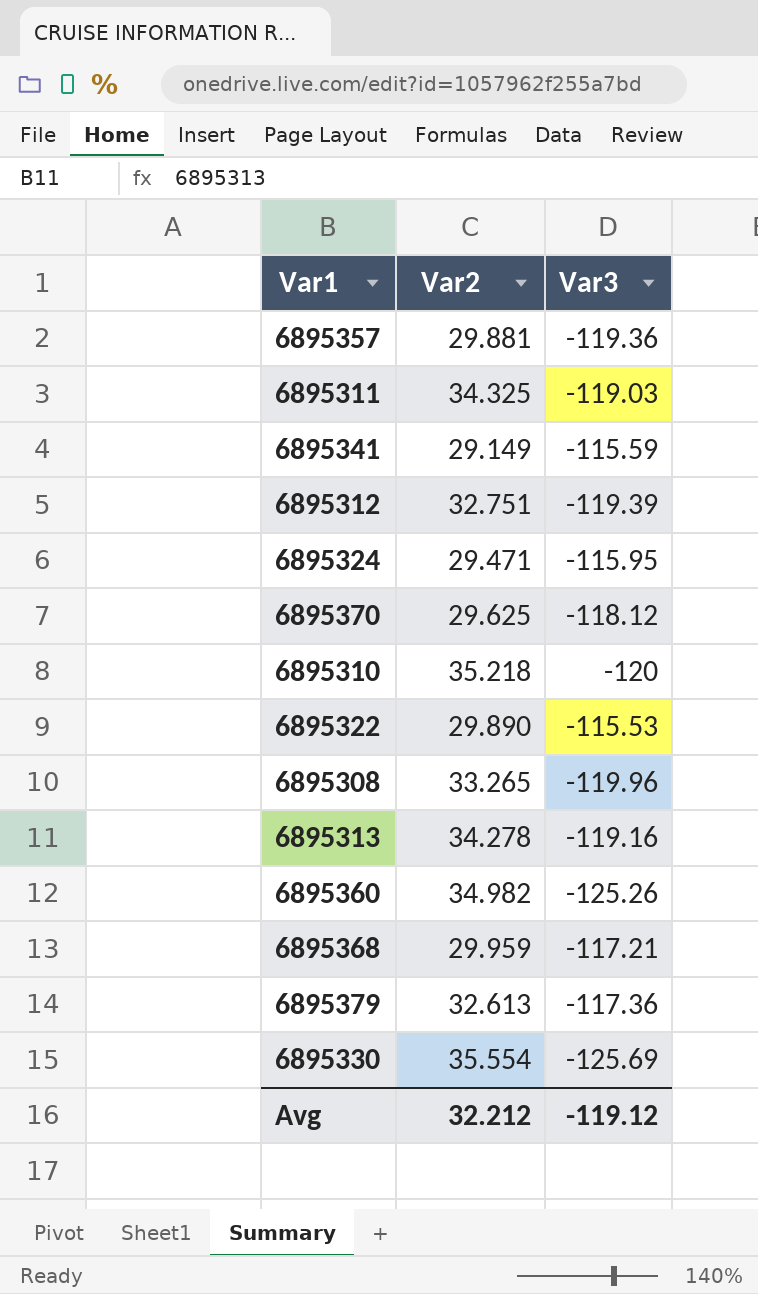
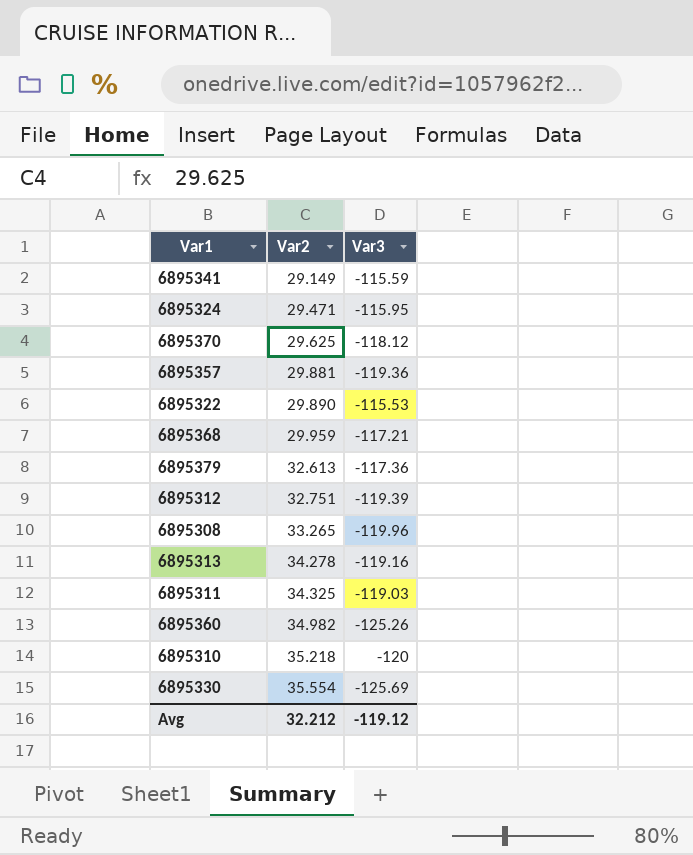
row order: none -> Var2 ascending

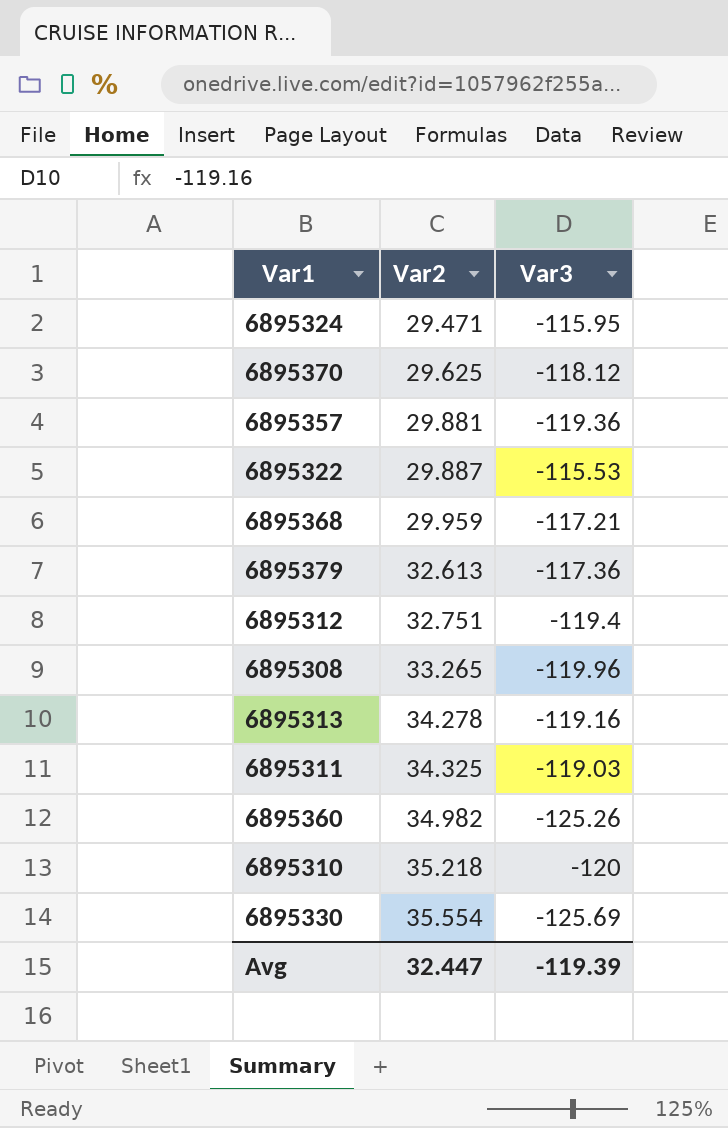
row 6895341: 29.149 | -115.59 -> none
6895322 | Var2: 29.890 -> 29.887
6895312 | Var3: -119.39 -> -119.4
Avg | Var2: 32.212 -> 32.447
Avg | Var3: -119.12 -> -119.39

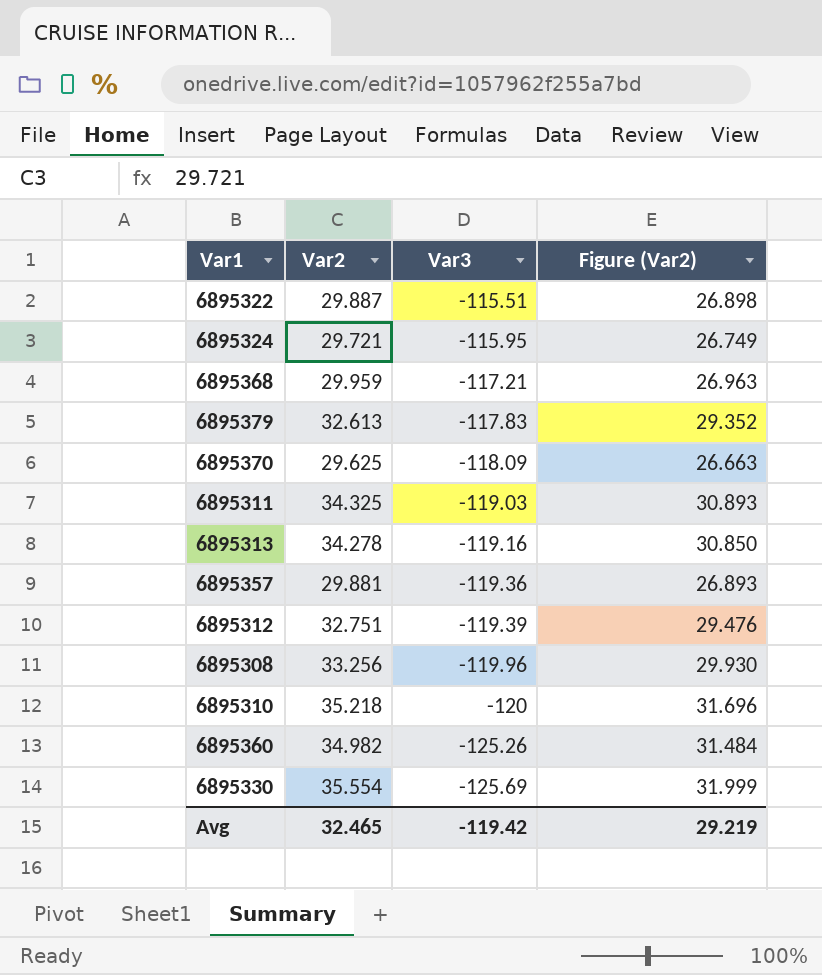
row order: Var2 ascending -> Var3 descending
column Figure (Var2) | formula: none -> [Var2] * 0.9
6895322 | Var3: -115.53 -> -115.51
6895324 | Var2: 29.471 -> 29.721
6895379 | Var3: -117.36 -> -117.83
6895370 | Var3: -118.12 -> -118.09
6895312 | Var3: -119.4 -> -119.39
6895308 | Var2: 33.265 -> 33.256
Avg | Var2: 32.447 -> 32.465
Avg | Var3: -119.39 -> -119.42

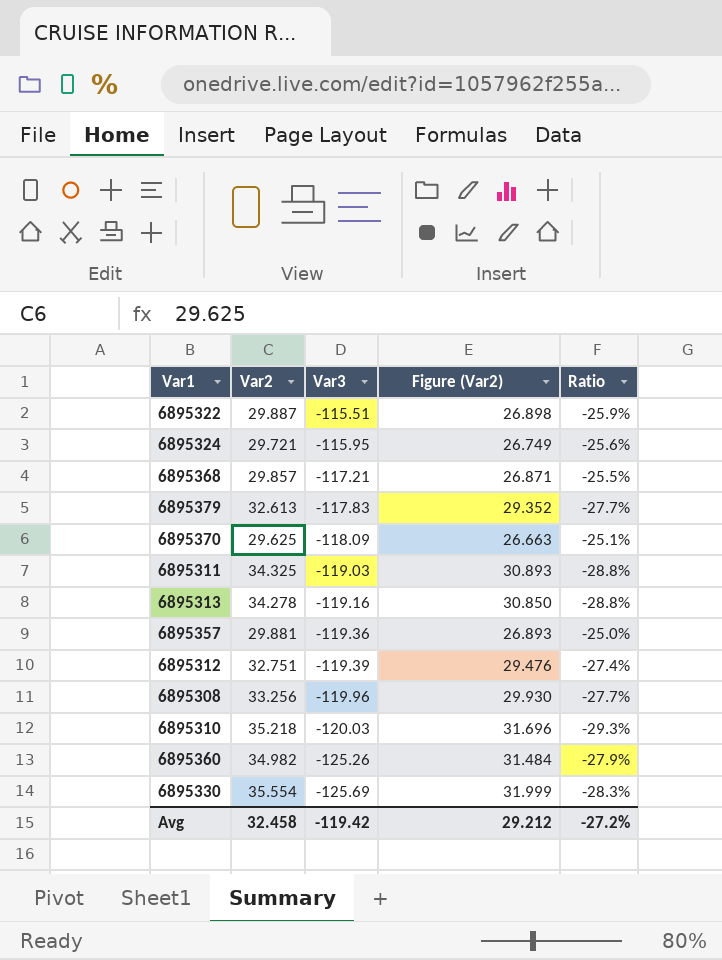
column Ratio | formula: none -> [Var2] / [Var3]
6895368 | Var2: 29.959 -> 29.857
6895368 | Figure (Var2): 26.963 -> 26.871
6895310 | Var3: -120 -> -120.03
Avg | Var2: 32.465 -> 32.458
Avg | Figure (Var2): 29.219 -> 29.212

